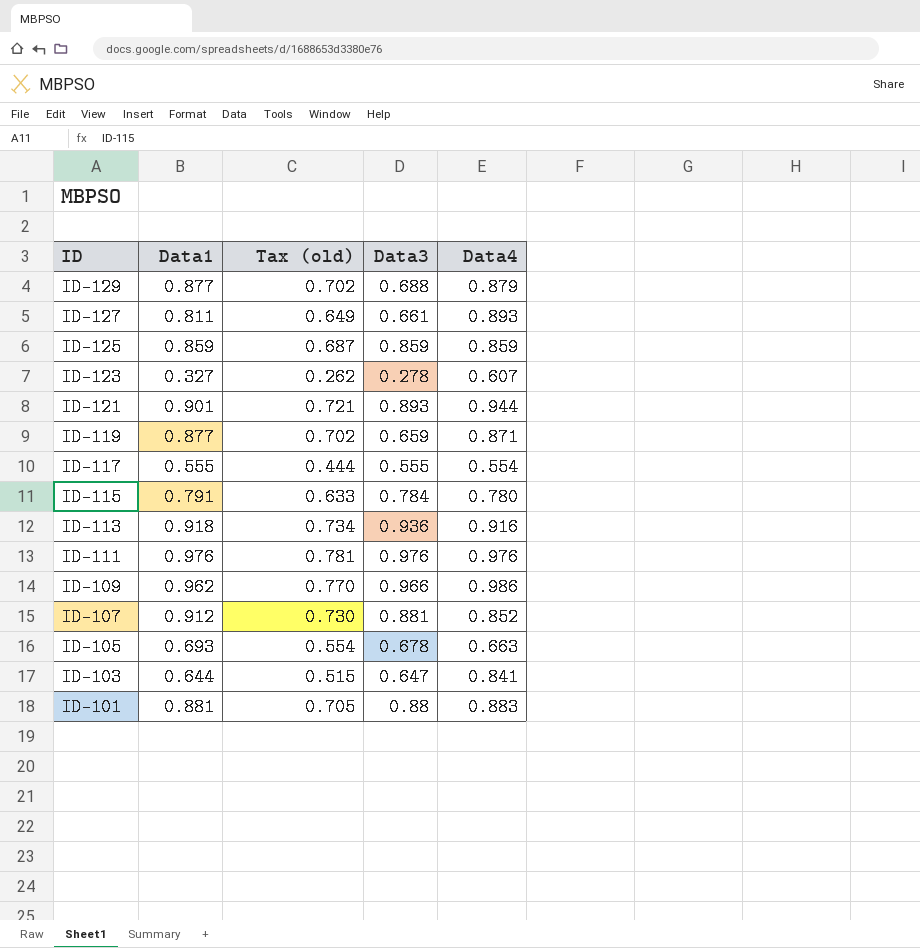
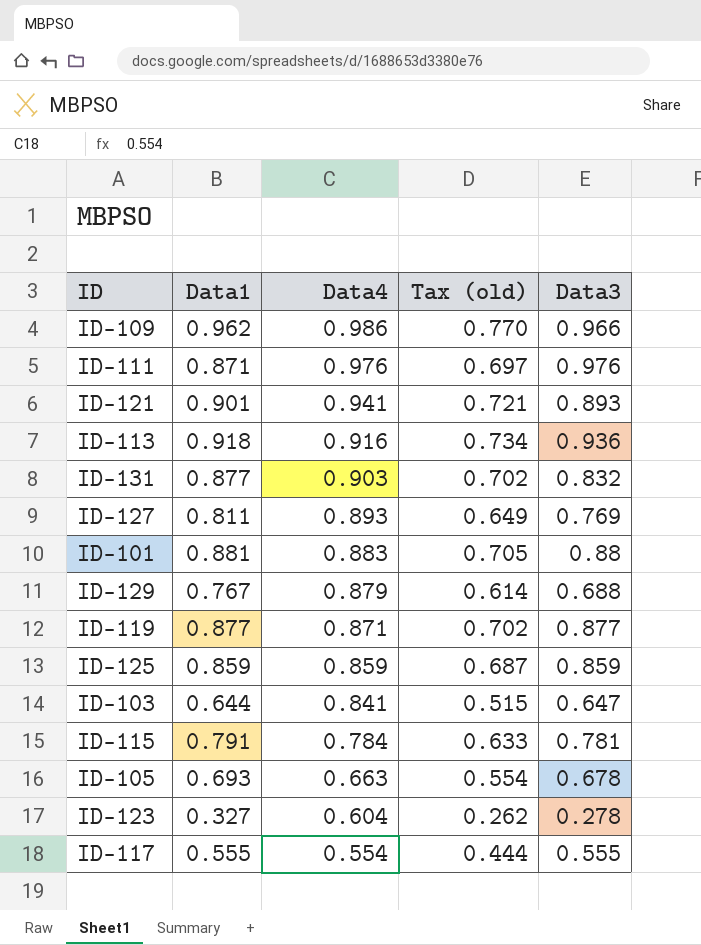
row order: ID descending -> Data4 descending
column Data4 | position: 5 -> 3
row ID-107: 0.912 | 0.730 | 0.881 | 0.852 -> none
ID-111 | Data1: 0.976 -> 0.871
ID-111 | Tax (old): 0.781 -> 0.697
ID-121 | Data4: 0.944 -> 0.941
row ID-131: none -> 0.877 | 0.903 | 0.702 | 0.832
ID-127 | Data3: 0.661 -> 0.769
ID-129 | Data1: 0.877 -> 0.767
ID-129 | Tax (old): 0.702 -> 0.614
ID-119 | Data3: 0.659 -> 0.877
ID-115 | Data4: 0.780 -> 0.784
ID-115 | Data3: 0.784 -> 0.781
ID-123 | Data4: 0.607 -> 0.604

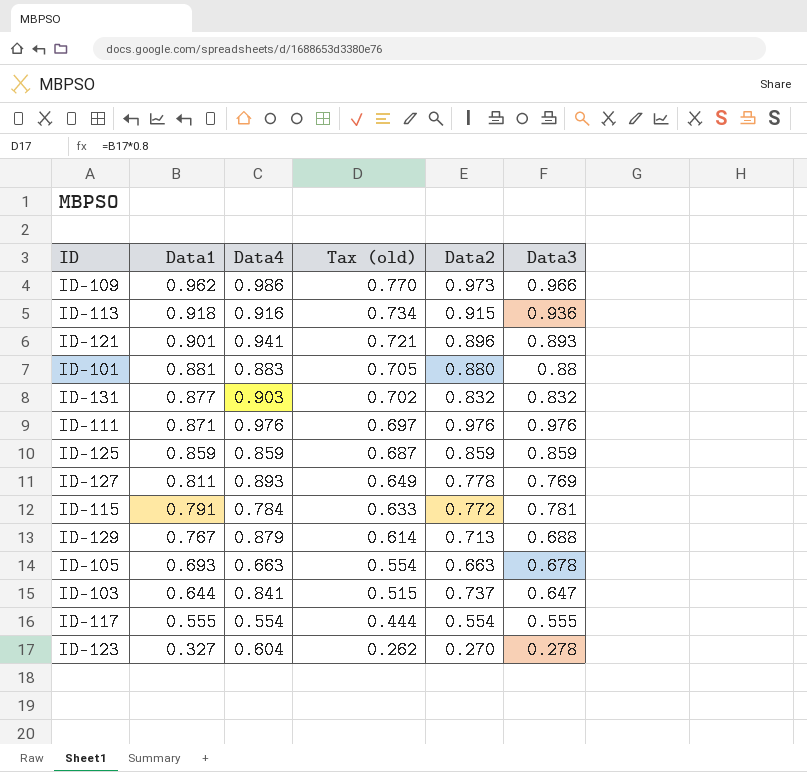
row order: Data4 descending -> Data1 descending
column Data2 | position: none -> 5
row ID-119: 0.877 | 0.871 | 0.702 | 0.877 -> none

